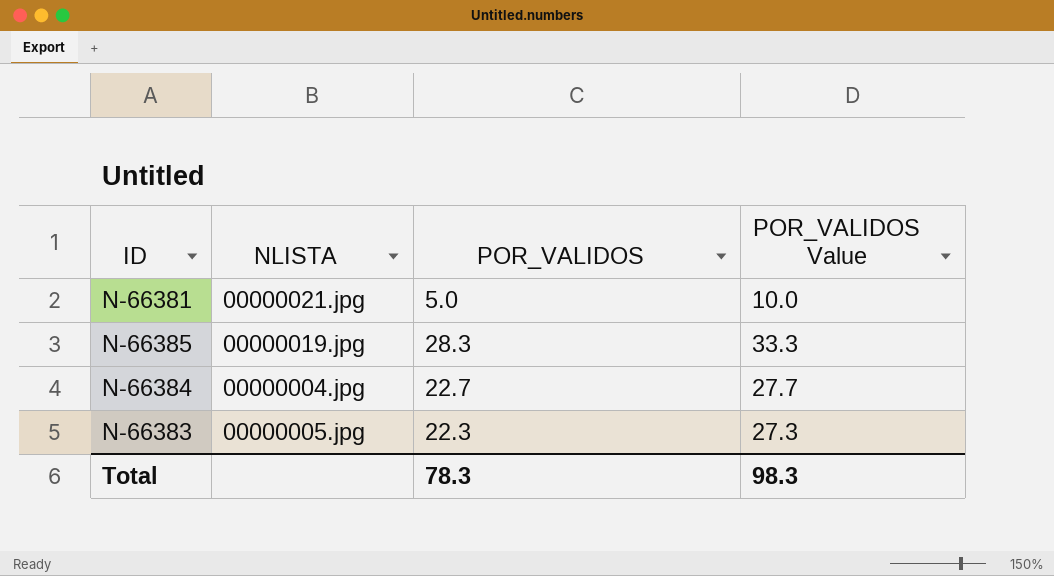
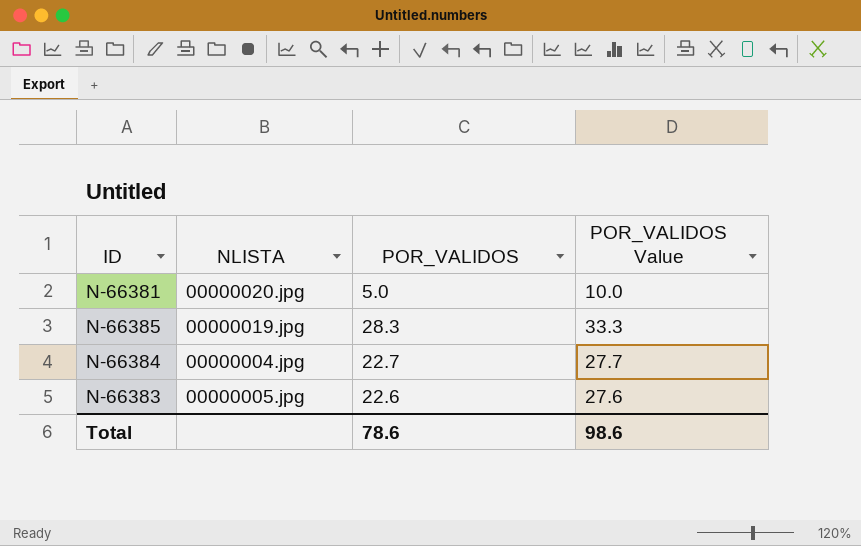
N-66381 | NLISTA: 00000021.jpg -> 00000020.jpg
N-66383 | POR_VALIDOS: 22.3 -> 22.6
N-66383 | POR_VALIDOS Value: 27.3 -> 27.6
Total | POR_VALIDOS: 78.3 -> 78.6
Total | POR_VALIDOS Value: 98.3 -> 98.6

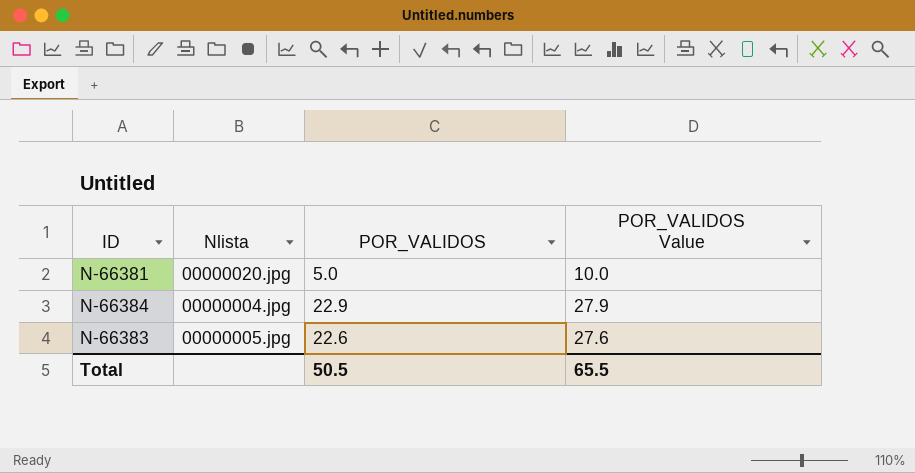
column name: NLISTA -> Nlista
row N-66385: 00000019.jpg | 28.3 | 33.3 -> none
N-66384 | POR_VALIDOS: 22.7 -> 22.9
N-66384 | POR_VALIDOS Value: 27.7 -> 27.9
Total | POR_VALIDOS: 78.6 -> 50.5
Total | POR_VALIDOS Value: 98.6 -> 65.5

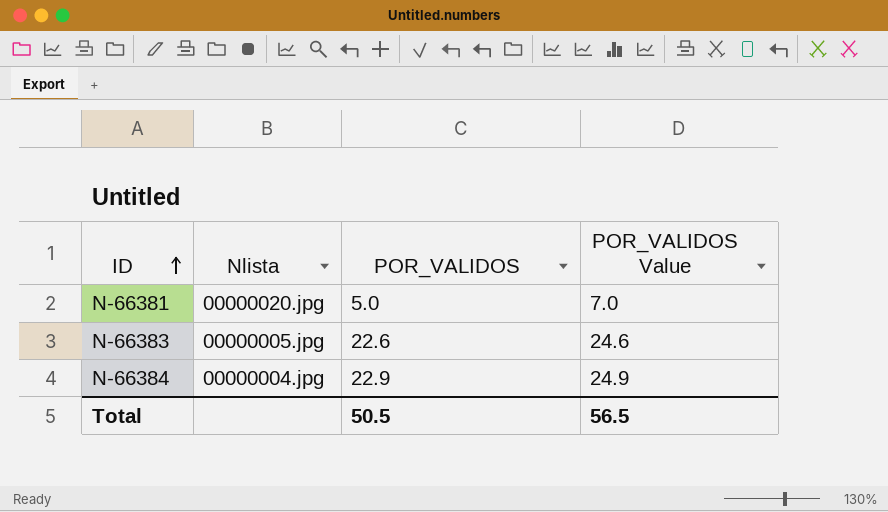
row order: none -> ID ascending
column POR_VALIDOS Value | formula: [POR_VALIDOS] + 5 -> [POR_VALIDOS] + 2
Total | POR_VALIDOS Value: 65.5 -> 56.5

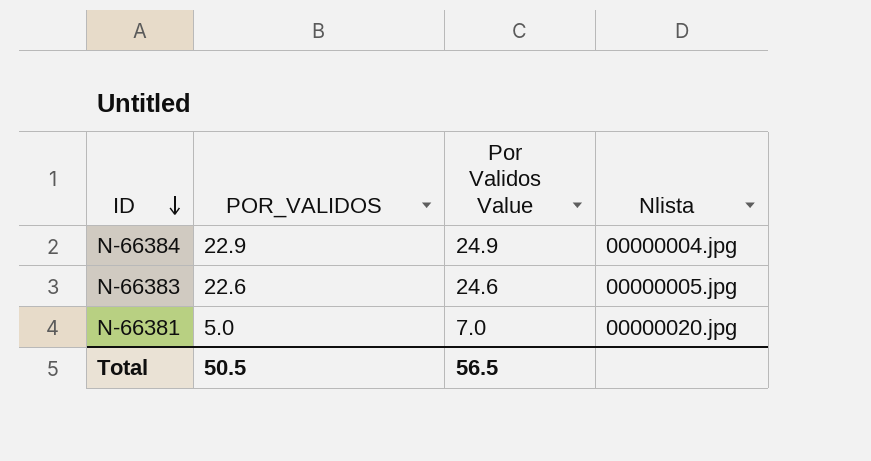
row order: ID ascending -> ID descending
column name: POR_VALIDOS Value -> Por Validos Value
column Nlista | position: 2 -> 4

